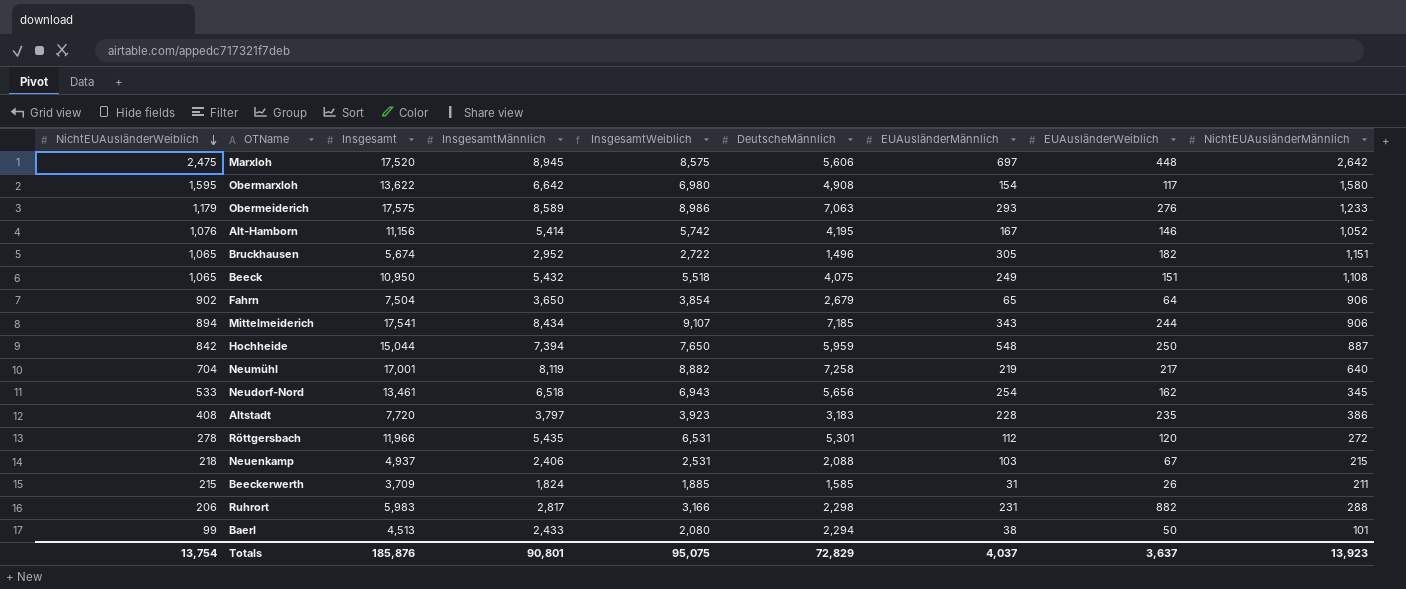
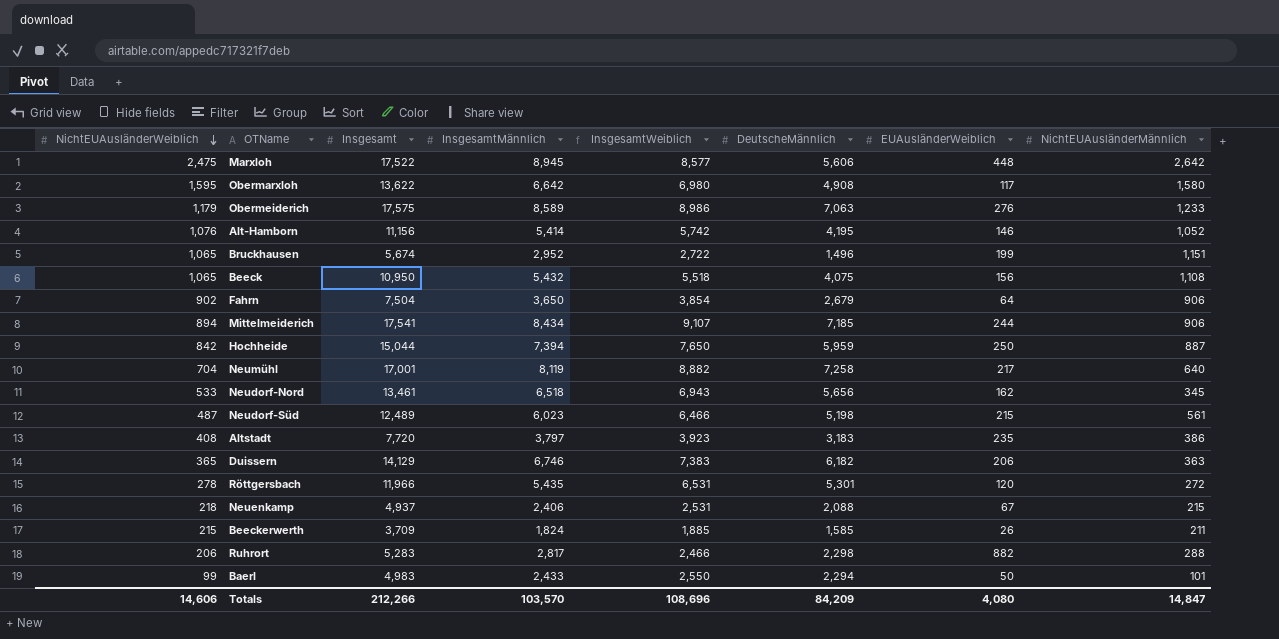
column EUAusländerMännlich | position: 7 -> none
Marxloh | Insgesamt: 17,520 -> 17,522
Marxloh | InsgesamtWeiblich: 8,575 -> 8,577
Bruckhausen | EUAusländerWeiblich: 182 -> 199
Beeck | EUAusländerWeiblich: 151 -> 156
row Neudorf-Süd: none -> 487 | 12,489 | 6,023 | 6,466 | 5,198 | 215 | 561
row Duissern: none -> 365 | 14,129 | 6,746 | 7,383 | 6,182 | 206 | 363
Ruhrort | Insgesamt: 5,983 -> 5,283
Ruhrort | InsgesamtWeiblich: 3,166 -> 2,466
Baerl | Insgesamt: 4,513 -> 4,983
Baerl | InsgesamtWeiblich: 2,080 -> 2,550
Totals | NichtEUAusländerWeiblich: 13,754 -> 14,606
Totals | Insgesamt: 185,876 -> 212,266
Totals | InsgesamtMännlich: 90,801 -> 103,570
Totals | InsgesamtWeiblich: 95,075 -> 108,696
Totals | DeutscheMännlich: 72,829 -> 84,209
Totals | EUAusländerWeiblich: 3,637 -> 4,080
Totals | NichtEUAusländerMännlich: 13,923 -> 14,847

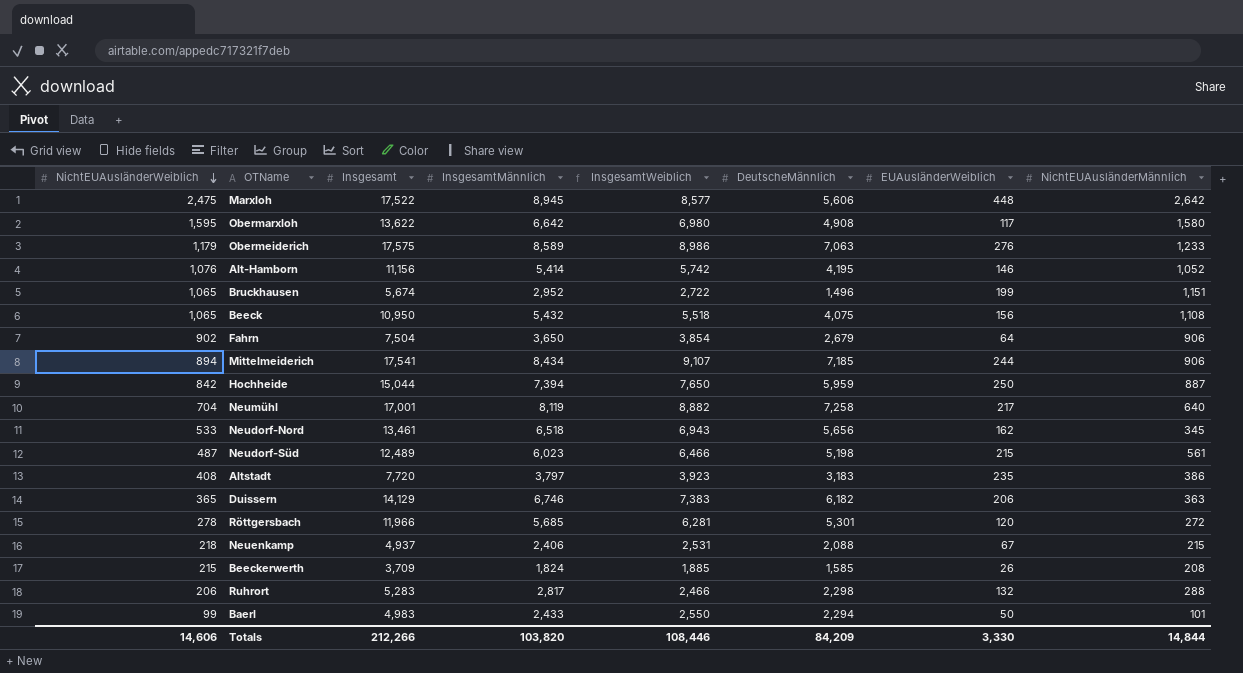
Röttgersbach | InsgesamtMännlich: 5,435 -> 5,685
Röttgersbach | InsgesamtWeiblich: 6,531 -> 6,281
Beeckerwerth | NichtEUAusländerMännlich: 211 -> 208
Ruhrort | EUAusländerWeiblich: 882 -> 132
Totals | InsgesamtMännlich: 103,570 -> 103,820
Totals | InsgesamtWeiblich: 108,696 -> 108,446
Totals | EUAusländerWeiblich: 4,080 -> 3,330
Totals | NichtEUAusländerMännlich: 14,847 -> 14,844

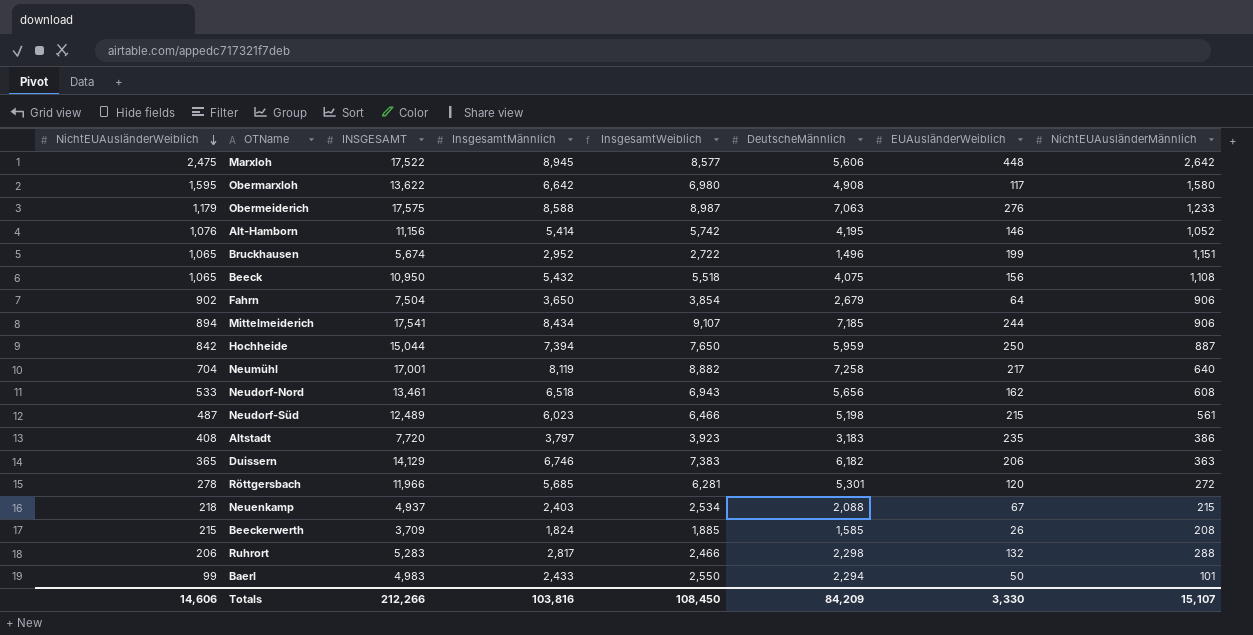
column name: Insgesamt -> INSGESAMT
Obermeiderich | InsgesamtMännlich: 8,589 -> 8,588
Obermeiderich | InsgesamtWeiblich: 8,986 -> 8,987
Neudorf-Nord | NichtEUAusländerMännlich: 345 -> 608
Neuenkamp | InsgesamtMännlich: 2,406 -> 2,403
Neuenkamp | InsgesamtWeiblich: 2,531 -> 2,534
Totals | InsgesamtMännlich: 103,820 -> 103,816
Totals | InsgesamtWeiblich: 108,446 -> 108,450
Totals | NichtEUAusländerMännlich: 14,844 -> 15,107

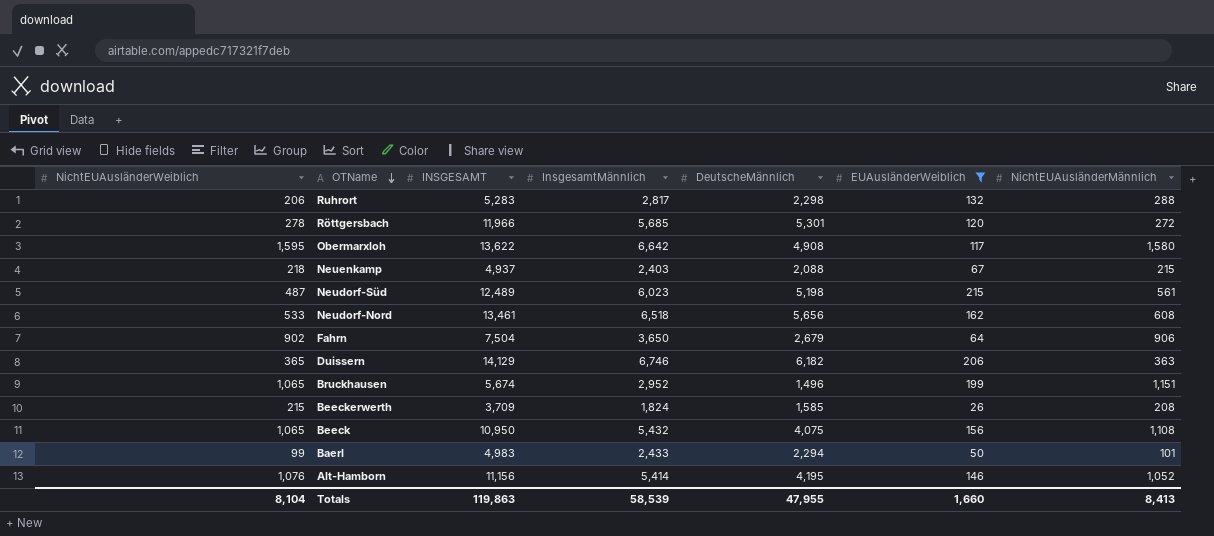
filter: none -> EUAusländerWeiblich <= 215
row order: NichtEUAusländerWeiblich descending -> OTName descending
column InsgesamtWeiblich | formula: [INSGESAMT] - [InsgesamtMännlich] -> none
Totals | NichtEUAusländerWeiblich: 14,606 -> 8,104
Totals | INSGESAMT: 212,266 -> 119,863
Totals | InsgesamtMännlich: 103,816 -> 58,539
Totals | DeutscheMännlich: 84,209 -> 47,955
Totals | EUAusländerWeiblich: 3,330 -> 1,660
Totals | NichtEUAusländerMännlich: 15,107 -> 8,413

